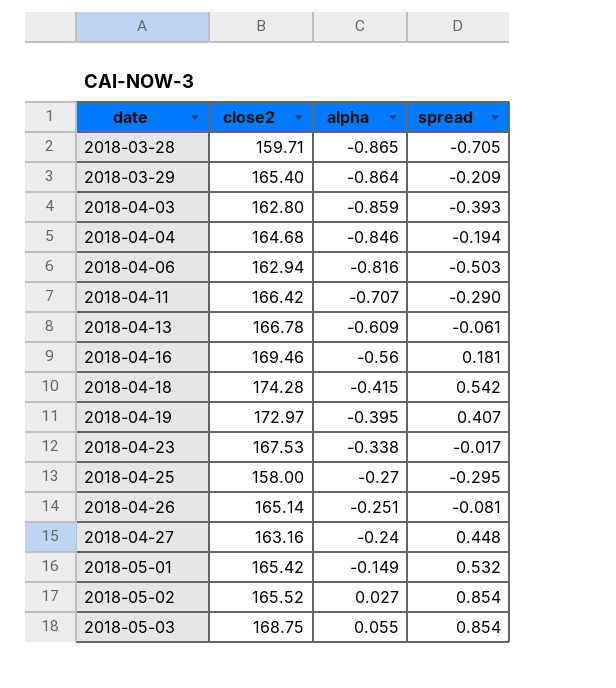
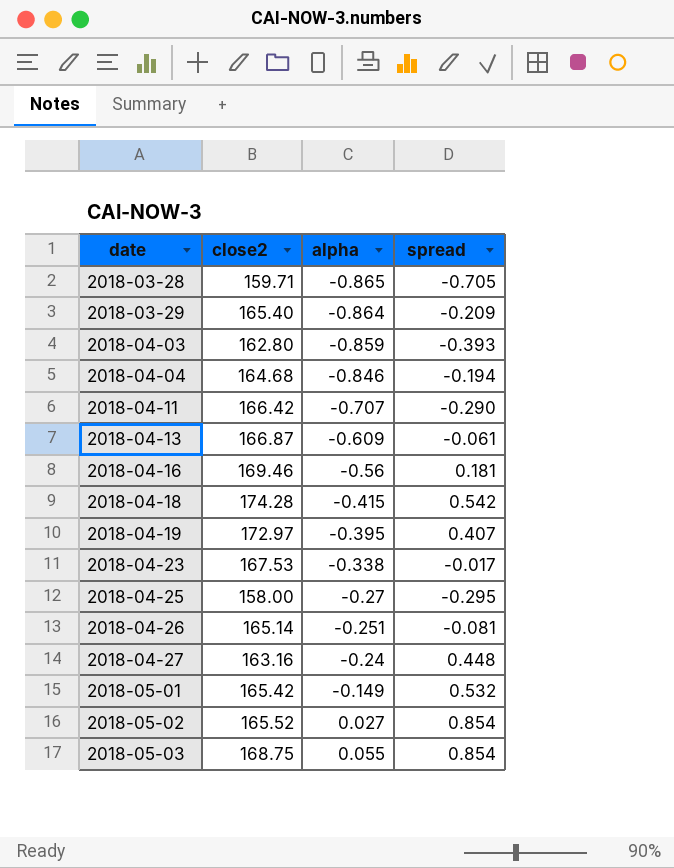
row 2018-04-06: 162.94 | -0.816 | -0.503 -> none
2018-04-13 | close2: 166.78 -> 166.87

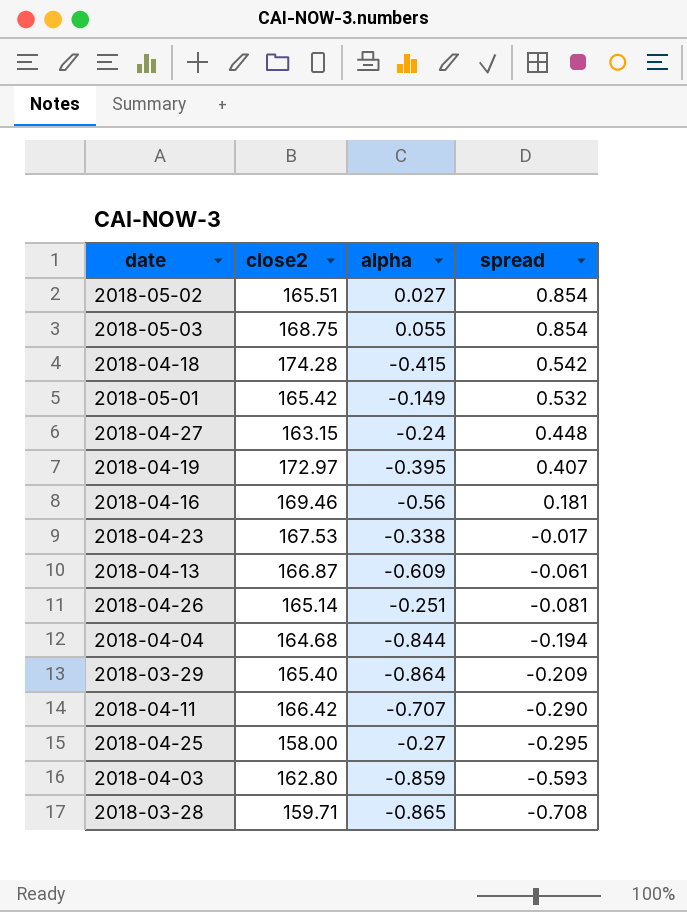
row order: date ascending -> spread descending
2018-05-02 | close2: 165.52 -> 165.51
2018-04-27 | close2: 163.16 -> 163.15
2018-04-04 | alpha: -0.846 -> -0.844
2018-04-03 | spread: -0.393 -> -0.593
2018-03-28 | spread: -0.705 -> -0.708

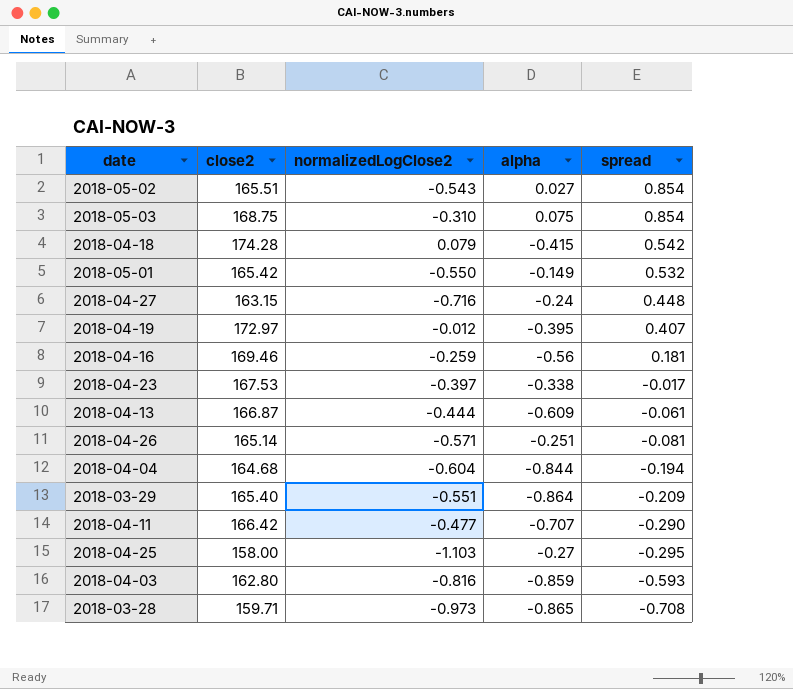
column normalizedLogClose2 | position: none -> 3
2018-05-03 | alpha: 0.055 -> 0.075

